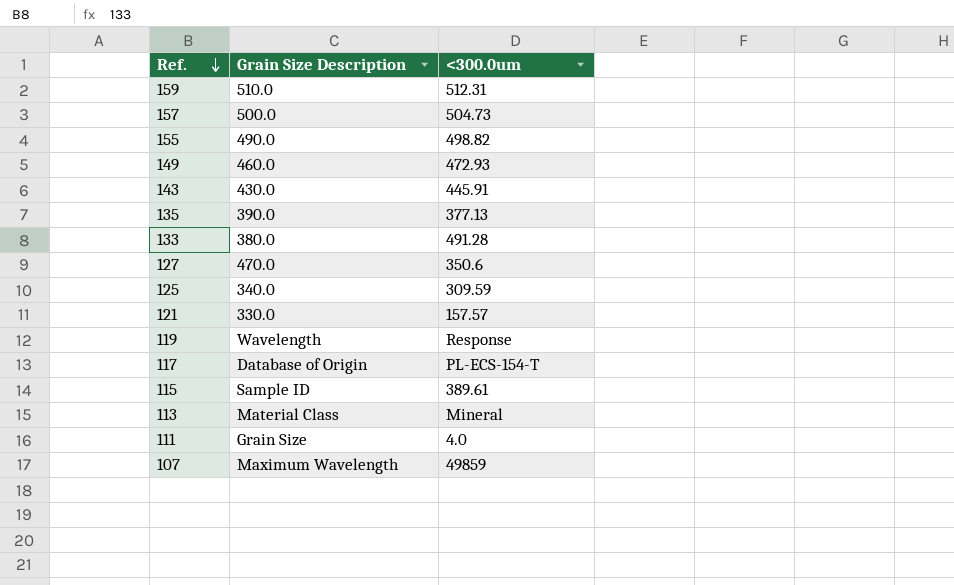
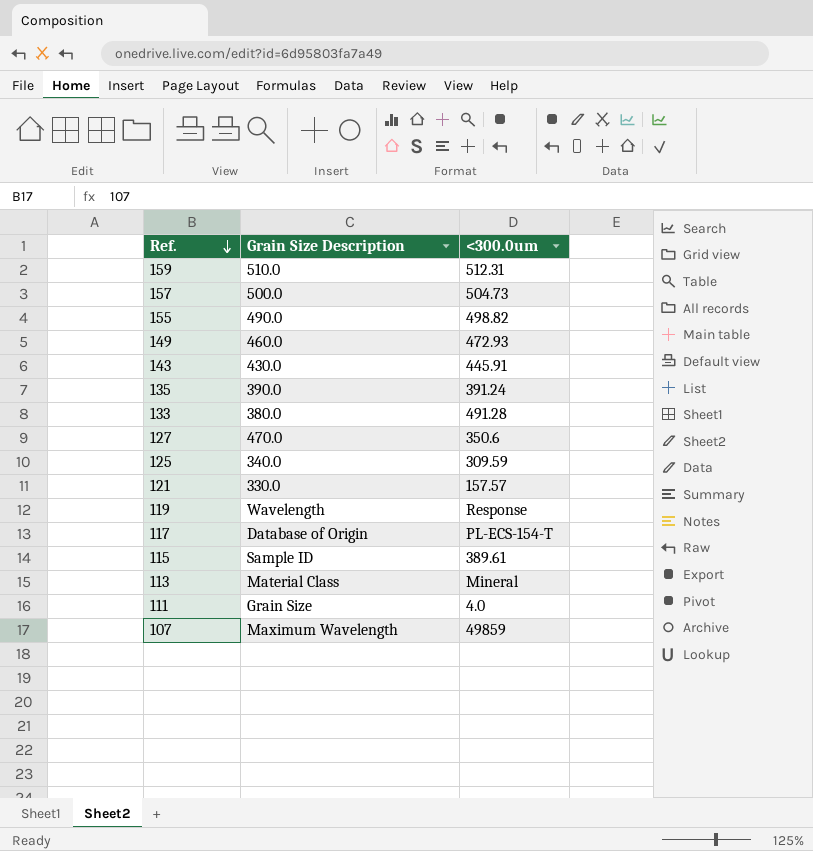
135 | <300.0um: 377.13 -> 391.24

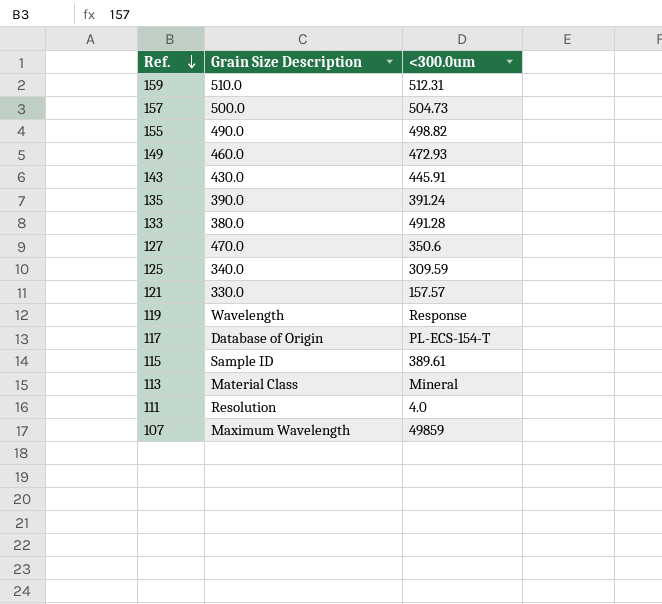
111 | Grain Size Description: Grain Size -> Resolution

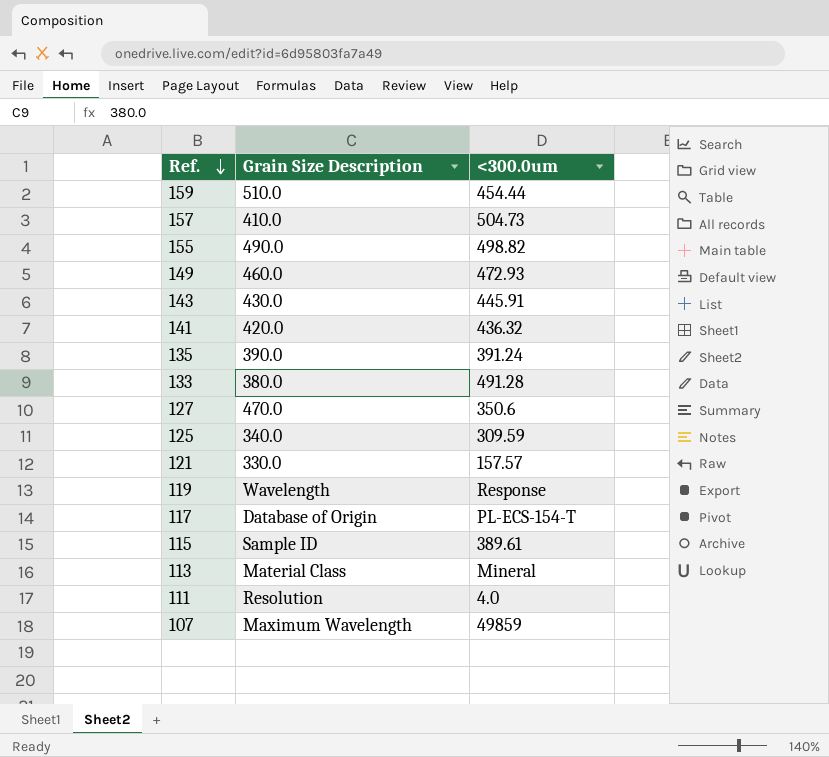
159 | <300.0um: 512.31 -> 454.44
157 | Grain Size Description: 500.0 -> 410.0
row 141: none -> 420.0 | 436.32

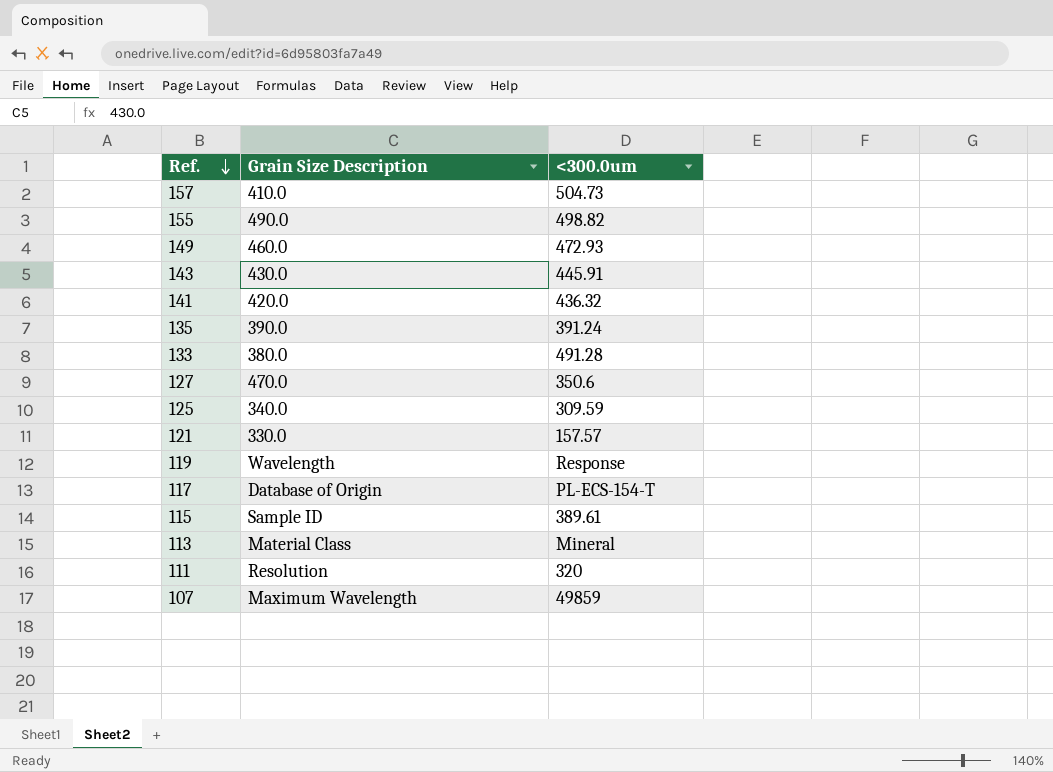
row 159: 510.0 | 454.44 -> none
111 | <300.0um: 4.0 -> 320

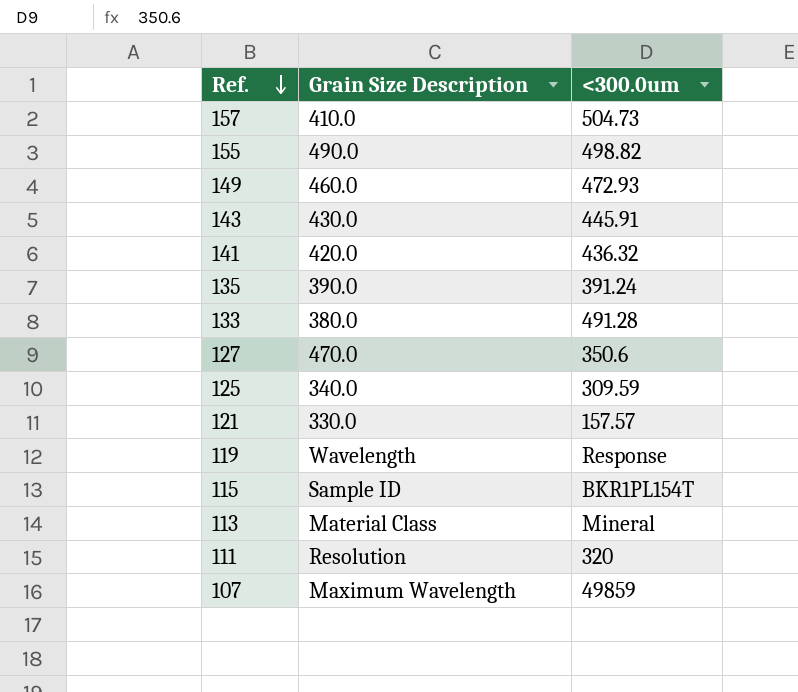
row 117: Database of Origin | PL-ECS-154-T -> none
115 | <300.0um: 389.61 -> BKR1PL154T

